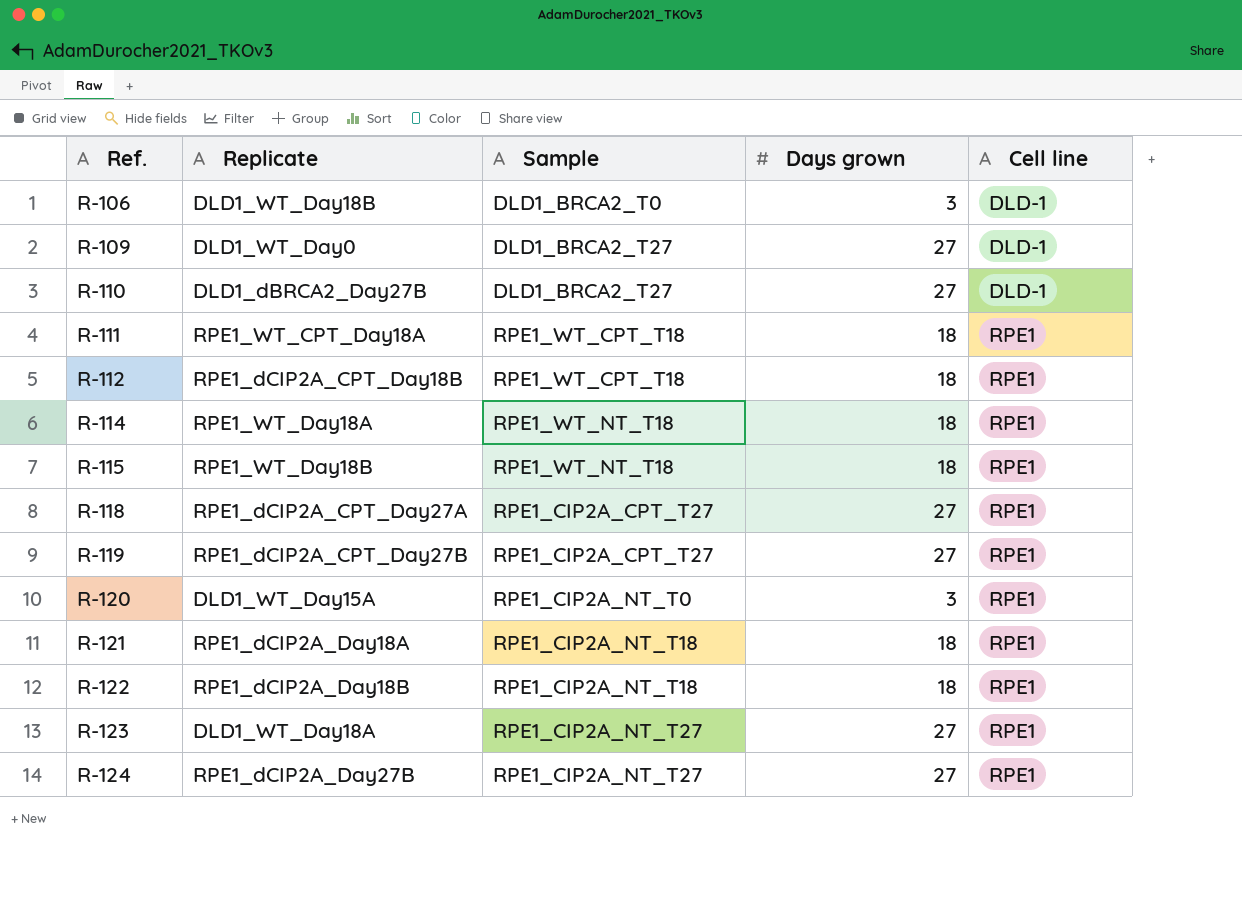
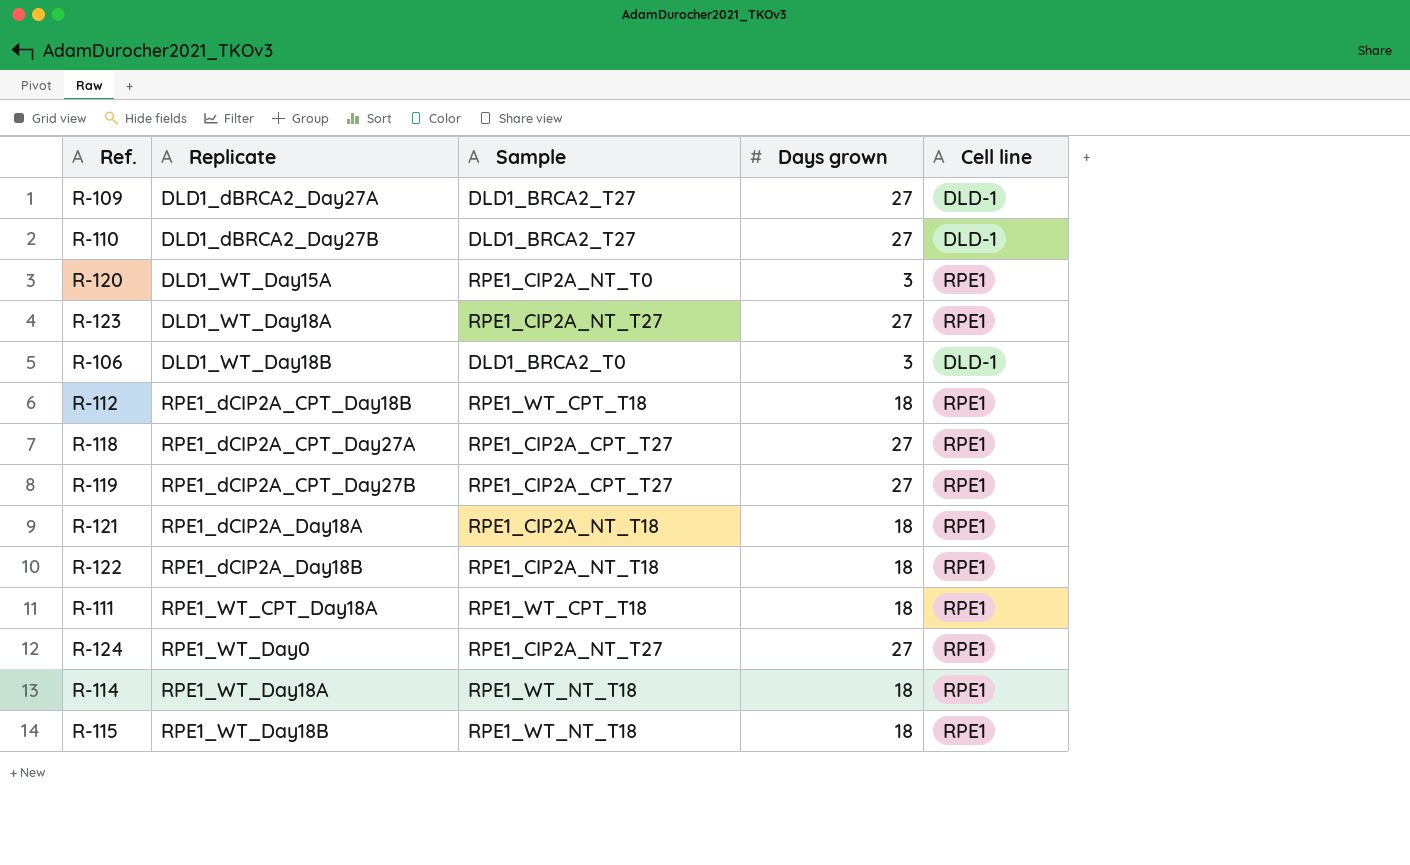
row order: Ref. ascending -> Replicate ascending
R-109 | Replicate: DLD1_WT_Day0 -> DLD1_dBRCA2_Day27A
R-124 | Replicate: RPE1_dCIP2A_Day27B -> RPE1_WT_Day0

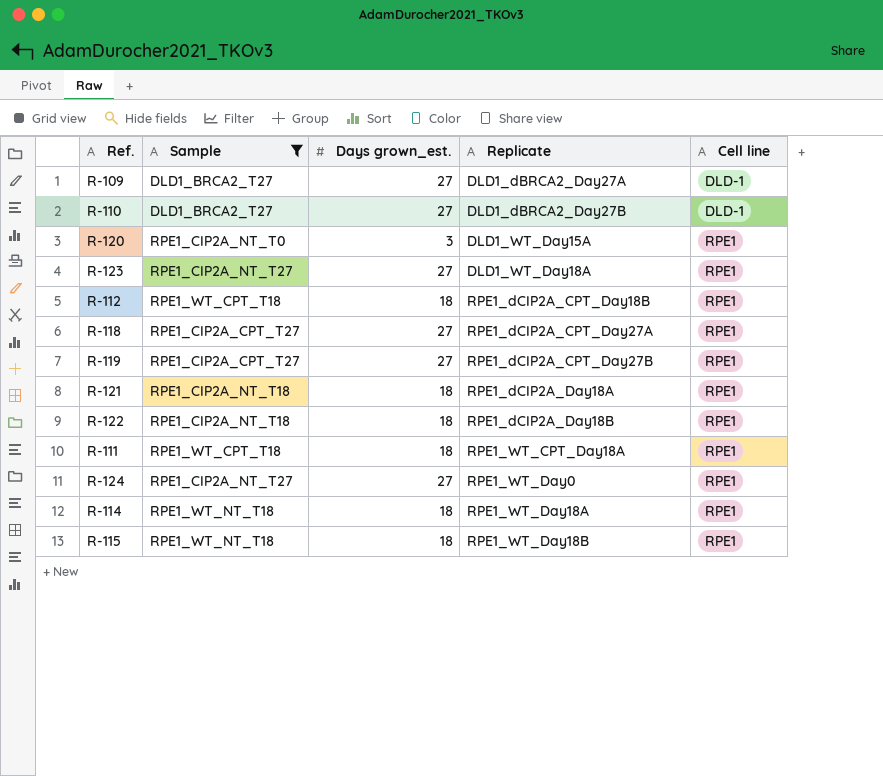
filter: none -> Sample != DLD1_BRCA2_T0
column name: Days grown -> Days grown_est.
column Replicate | position: 2 -> 4

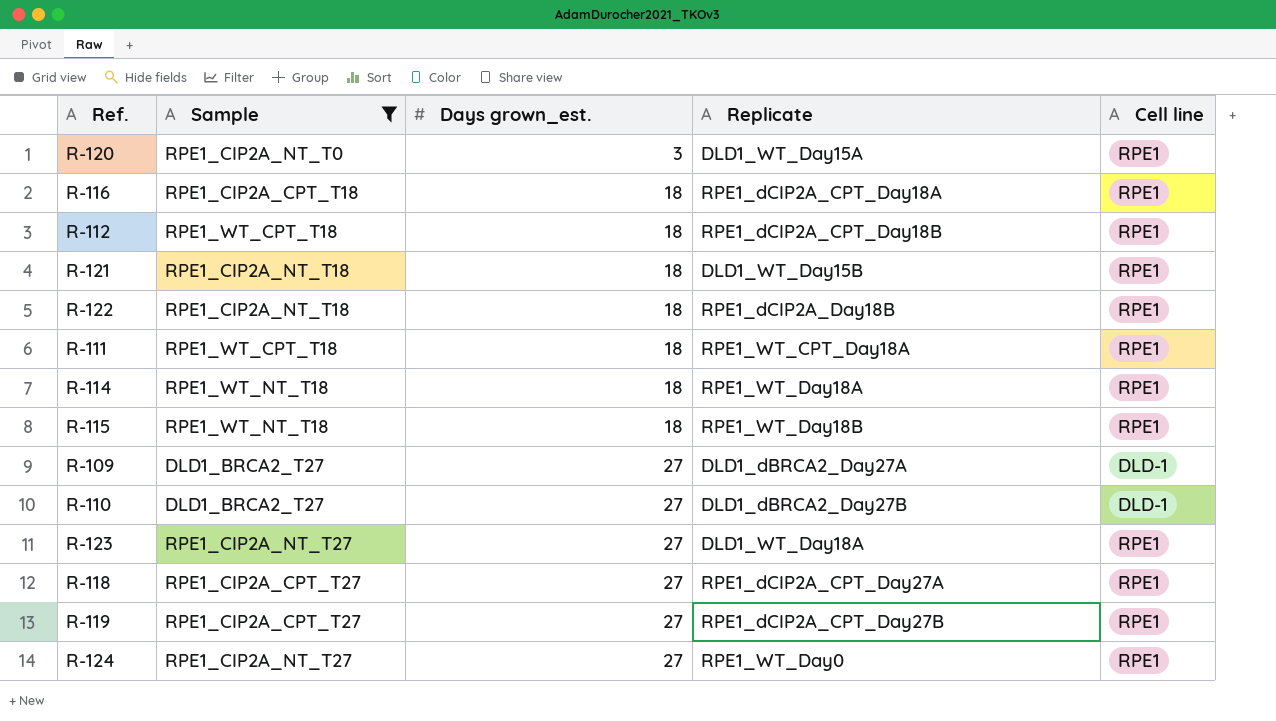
row order: Replicate ascending -> Days grown_est. ascending
row R-116: none -> RPE1_CIP2A_CPT_T18 | 18 | RPE1_dCIP2A_CPT_Day18A | RPE1
R-121 | Replicate: RPE1_dCIP2A_Day18A -> DLD1_WT_Day15B

